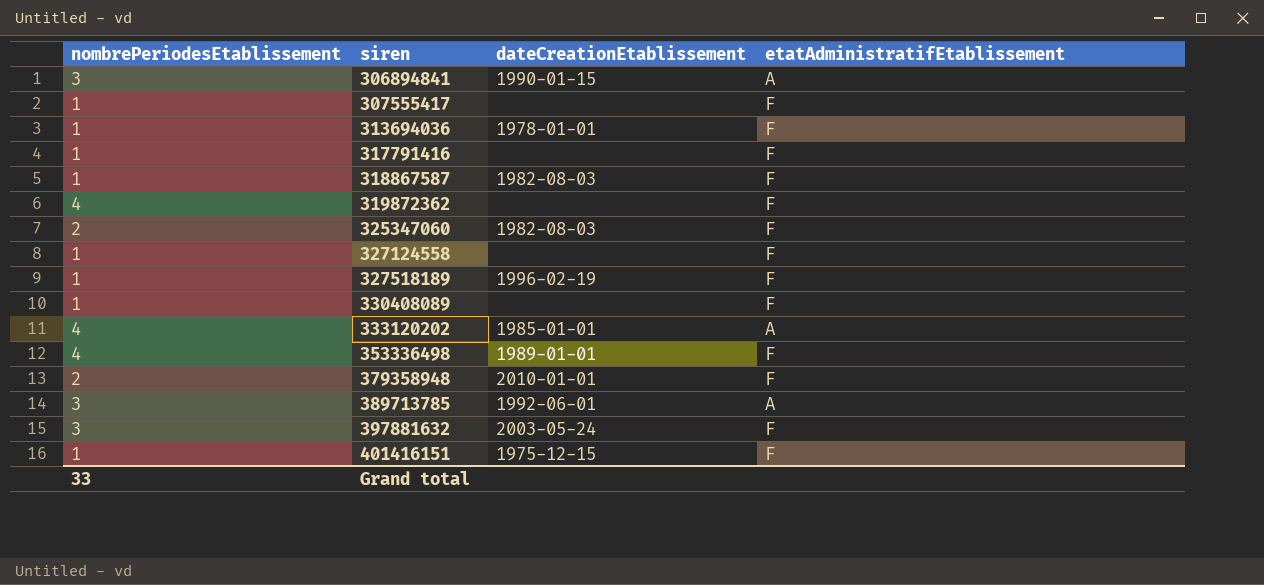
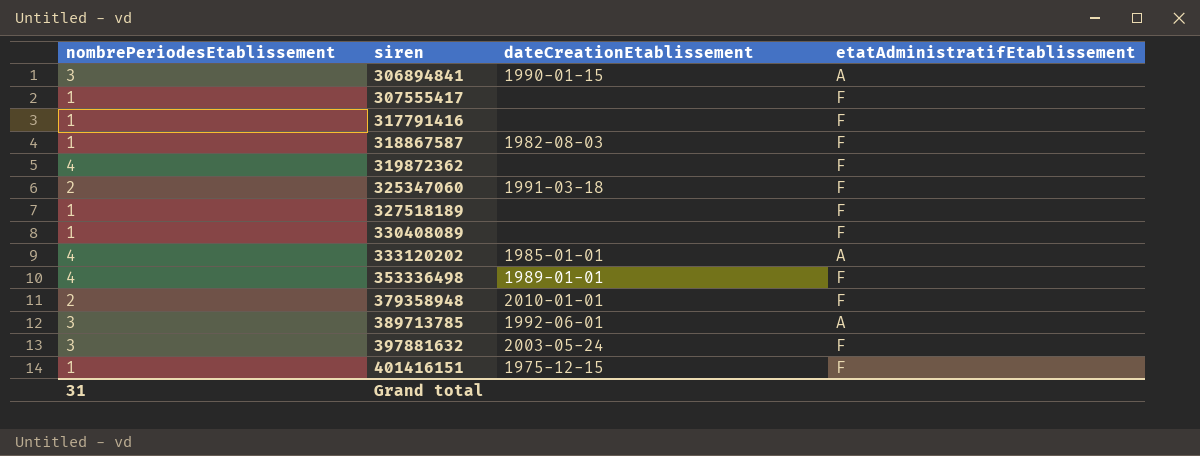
row 313694036: 1 | 1978-01-01 | F -> none
row 327124558: 1 | none | F -> none
325347060 | dateCreationEtablissement: 1982-08-03 -> 1991-03-18
327518189 | dateCreationEtablissement: 1996-02-19 -> none
Grand total | nombrePeriodesEtablissement: 33 -> 31

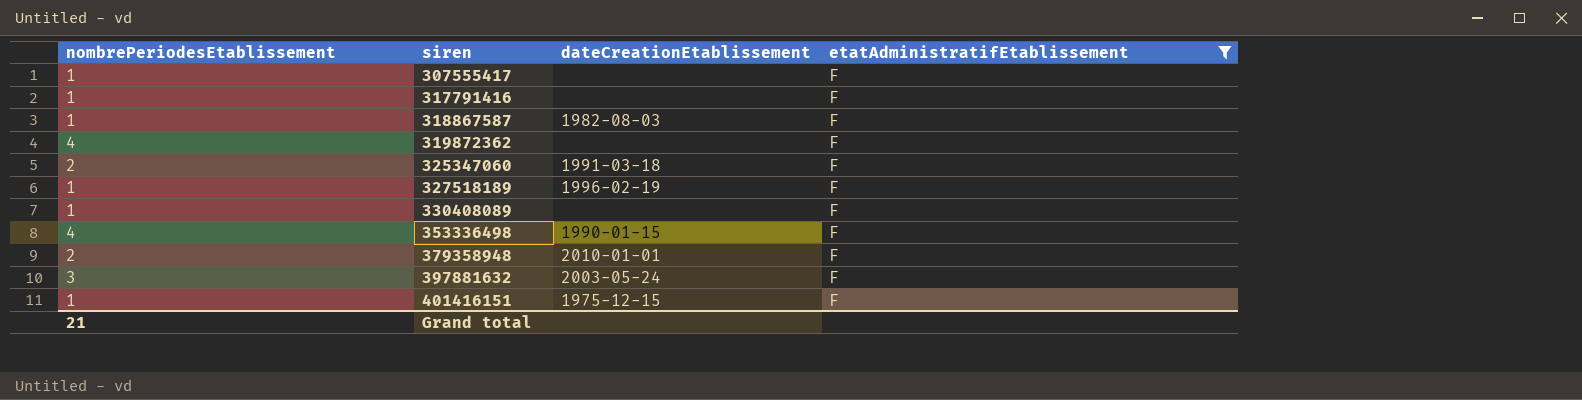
filter: none -> etatAdministratifEtablissement = F
327518189 | dateCreationEtablissement: none -> 1996-02-19
353336498 | dateCreationEtablissement: 1989-01-01 -> 1990-01-15
Grand total | nombrePeriodesEtablissement: 31 -> 21

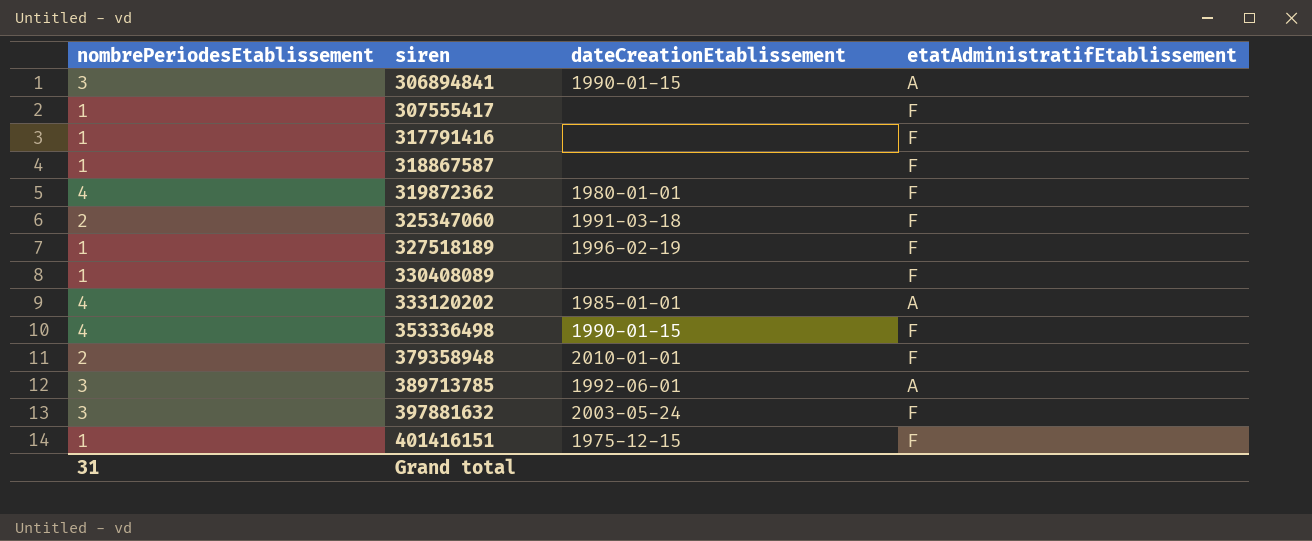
filter: etatAdministratifEtablissement = F -> none
318867587 | dateCreationEtablissement: 1982-08-03 -> none
319872362 | dateCreationEtablissement: none -> 1980-01-01
Grand total | nombrePeriodesEtablissement: 21 -> 31

